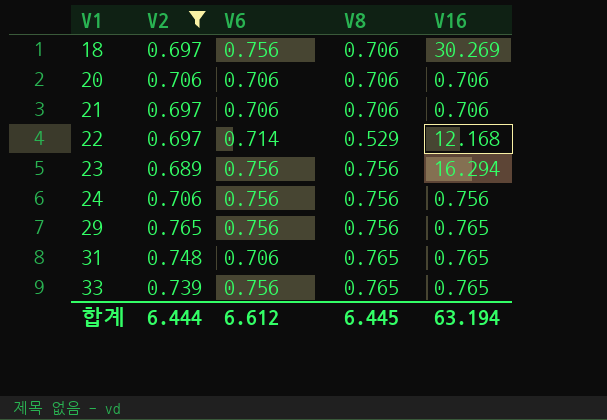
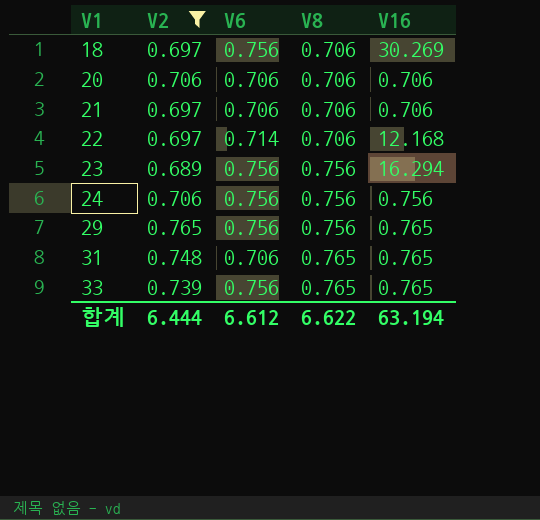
22 | V8: 0.529 -> 0.706
합계 | V8: 6.445 -> 6.622

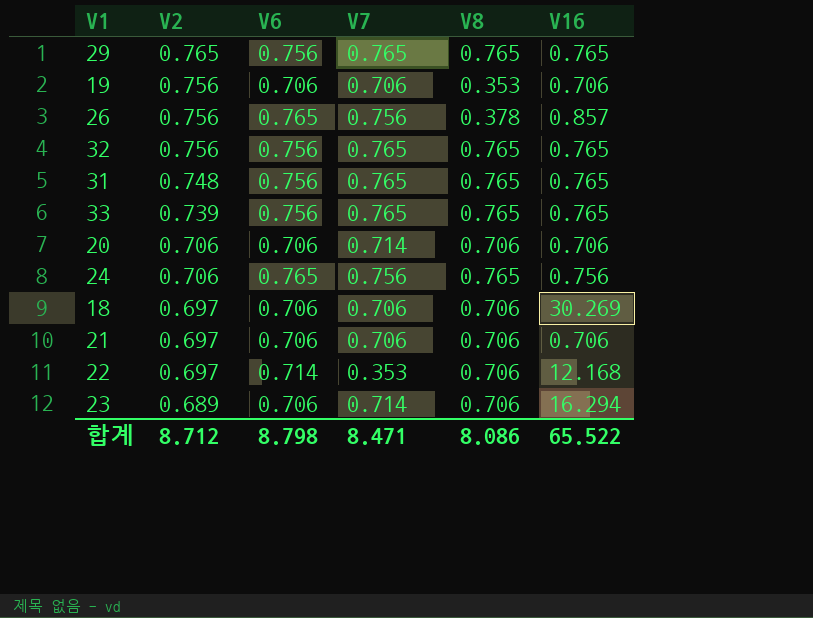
filter: V2 != 0.756 -> none
row order: V1 ascending -> V2 descending
column V7 | position: none -> 4
29 | V8: 0.756 -> 0.765
31 | V6: 0.706 -> 0.756
24 | V6: 0.756 -> 0.765
24 | V8: 0.756 -> 0.765
18 | V6: 0.756 -> 0.706
23 | V6: 0.756 -> 0.706
23 | V8: 0.756 -> 0.706
합계 | V2: 6.444 -> 8.712
합계 | V6: 6.612 -> 8.798
합계 | V8: 6.622 -> 8.086
합계 | V16: 63.194 -> 65.522

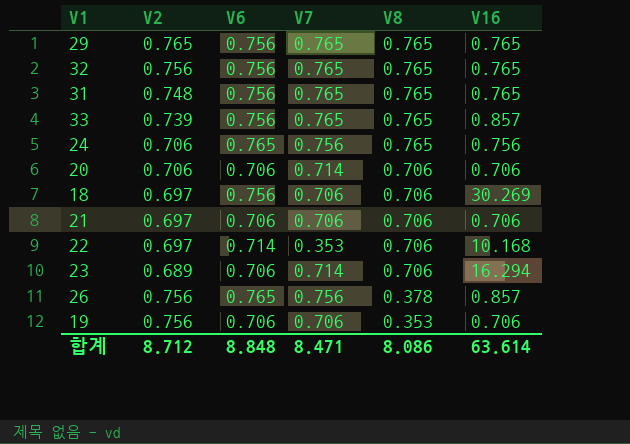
row order: V2 descending -> V8 descending
33 | V16: 0.765 -> 0.857
18 | V6: 0.706 -> 0.756
22 | V16: 12.168 -> 10.168
합계 | V6: 8.798 -> 8.848
합계 | V16: 65.522 -> 63.614

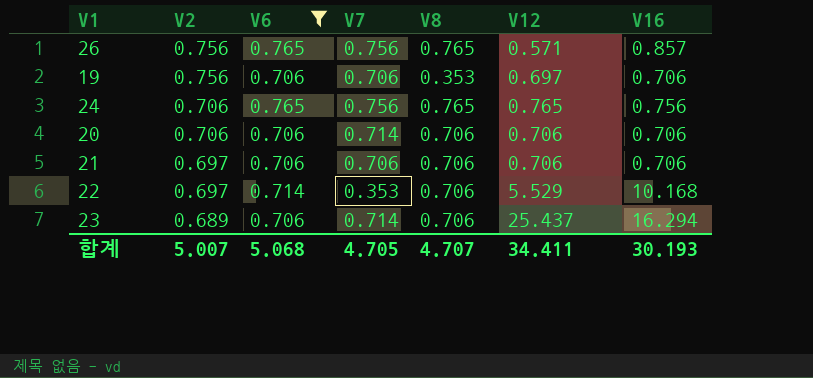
filter: none -> V6 != 0.756
row order: V8 descending -> V2 descending
column V12 | position: none -> 6
26 | V8: 0.378 -> 0.765
합계 | V2: 8.712 -> 5.007
합계 | V6: 8.848 -> 5.068
합계 | V7: 8.471 -> 4.705
합계 | V8: 8.086 -> 4.707
합계 | V16: 63.614 -> 30.193

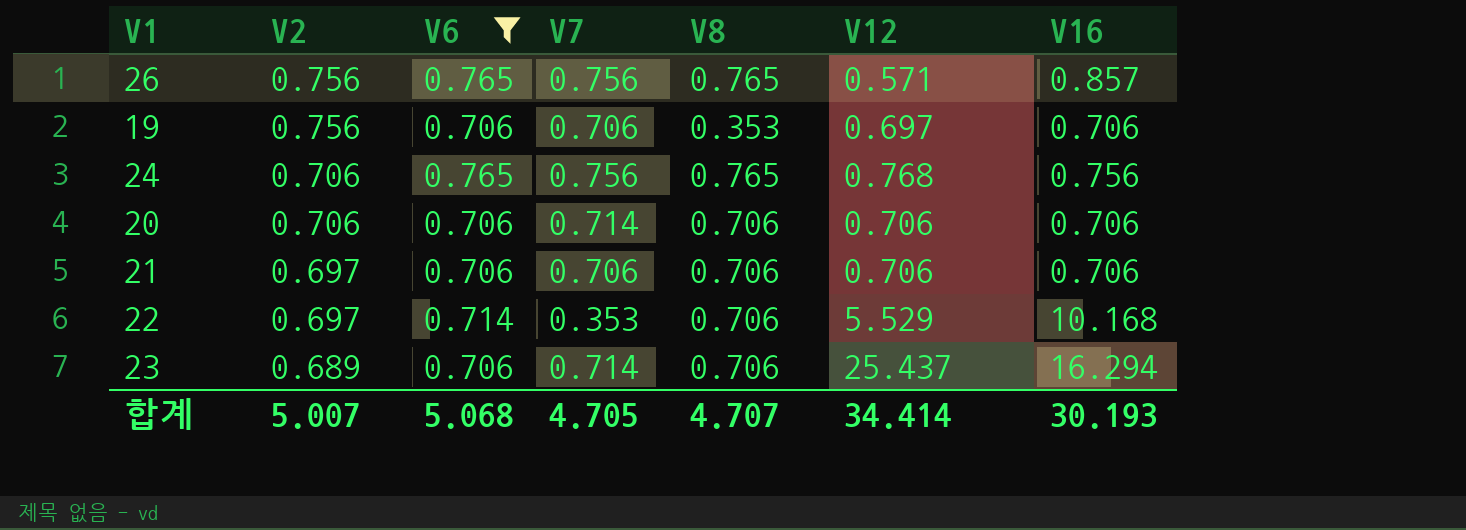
24 | V12: 0.765 -> 0.768
합계 | V12: 34.411 -> 34.414

